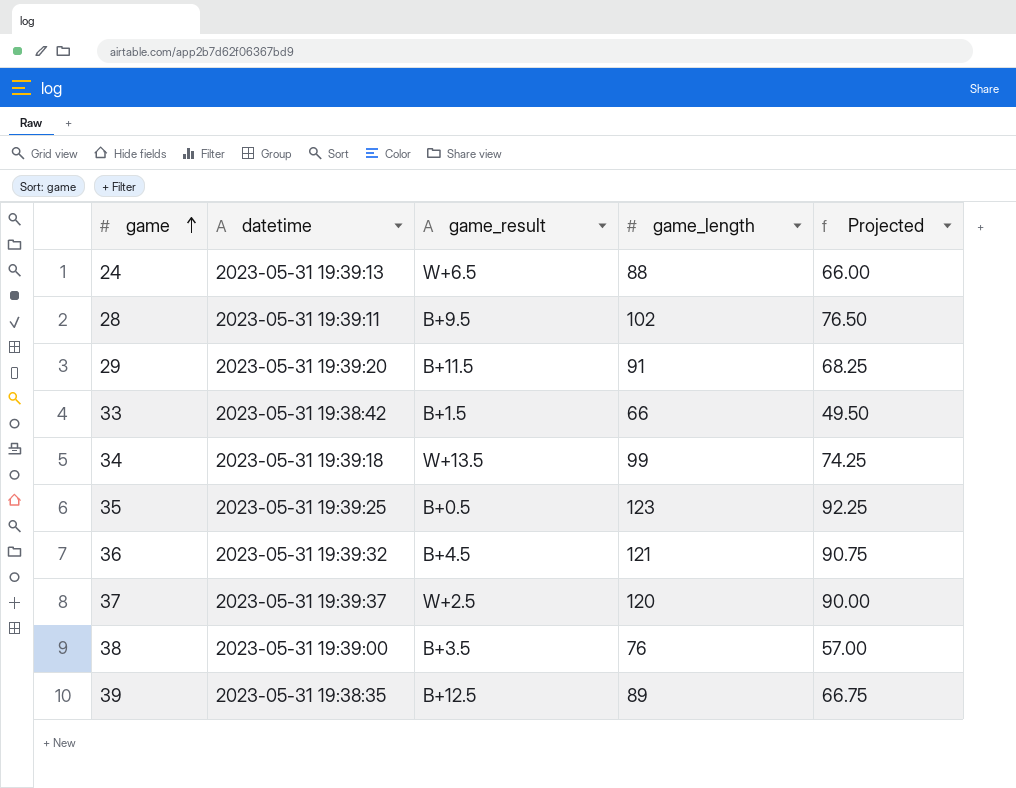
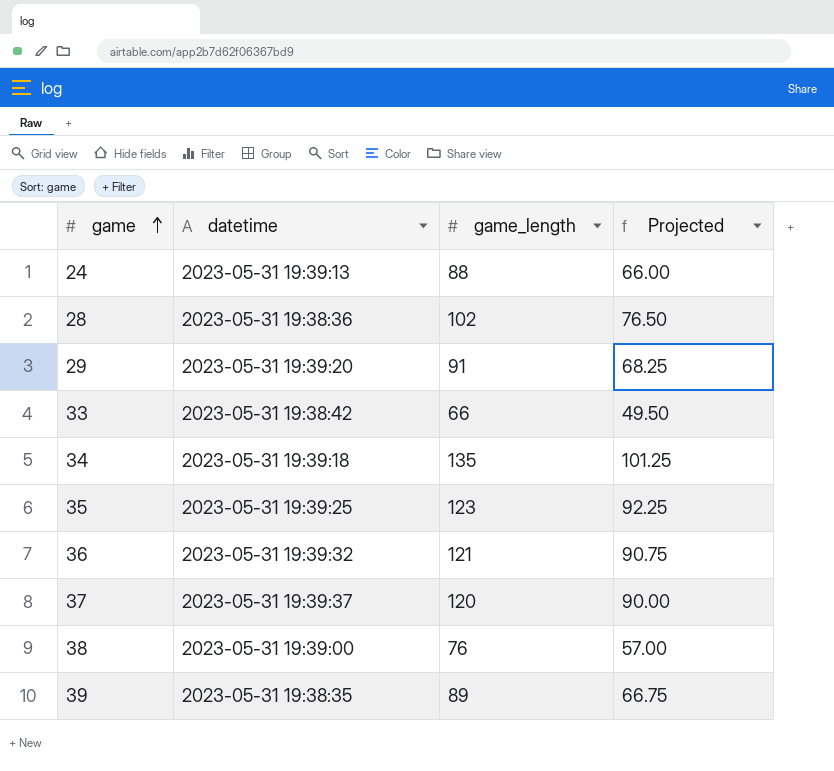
column game_result | position: 3 -> none
28 | datetime: 2023-05-31 19:39:11 -> 2023-05-31 19:38:36
34 | game_length: 99 -> 135
34 | Projected: 74.25 -> 101.25

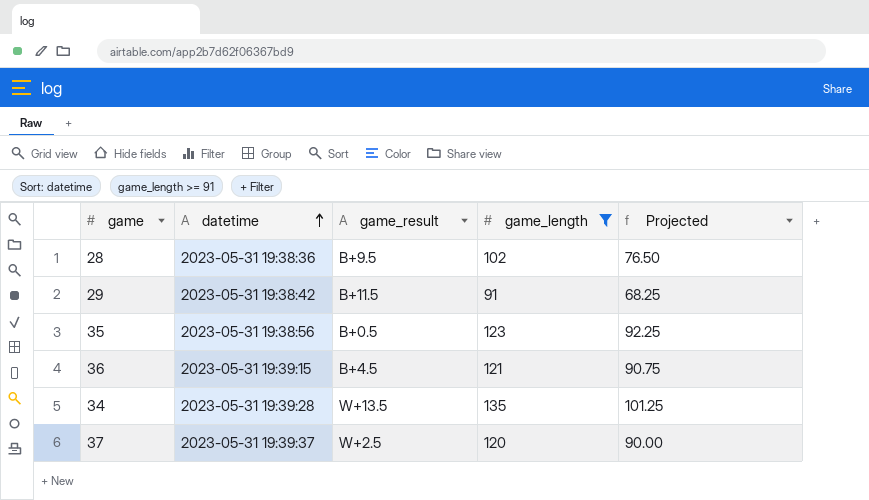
filter: none -> game_length >= 91
row order: game ascending -> datetime ascending
column game_result | position: none -> 3
29 | datetime: 2023-05-31 19:39:20 -> 2023-05-31 19:38:42
35 | datetime: 2023-05-31 19:39:25 -> 2023-05-31 19:38:56
36 | datetime: 2023-05-31 19:39:32 -> 2023-05-31 19:39:15
34 | datetime: 2023-05-31 19:39:18 -> 2023-05-31 19:39:28

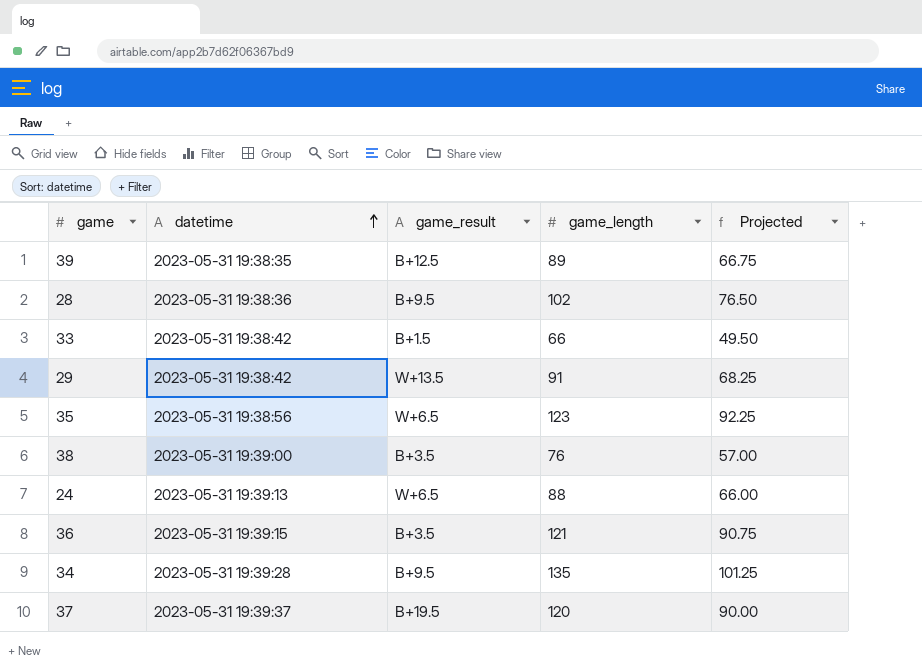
filter: game_length >= 91 -> none
29 | game_result: B+11.5 -> W+13.5
35 | game_result: B+0.5 -> W+6.5
36 | game_result: B+4.5 -> B+3.5
34 | game_result: W+13.5 -> B+9.5
37 | game_result: W+2.5 -> B+19.5

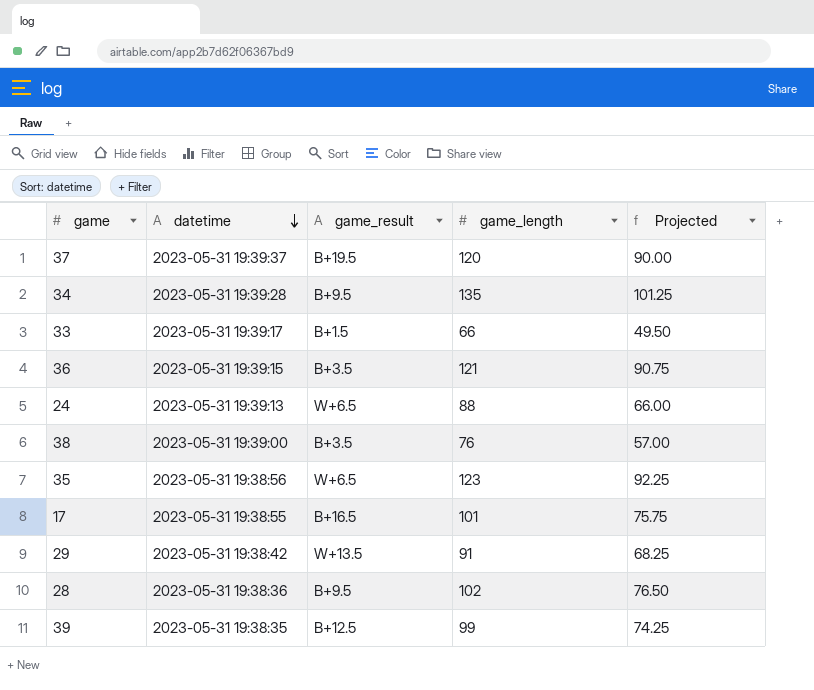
row order: datetime ascending -> datetime descending
33 | datetime: 2023-05-31 19:38:42 -> 2023-05-31 19:39:17
row 17: none -> 2023-05-31 19:38:55 | B+16.5 | 101 | 75.75
39 | game_length: 89 -> 99
39 | Projected: 66.75 -> 74.25

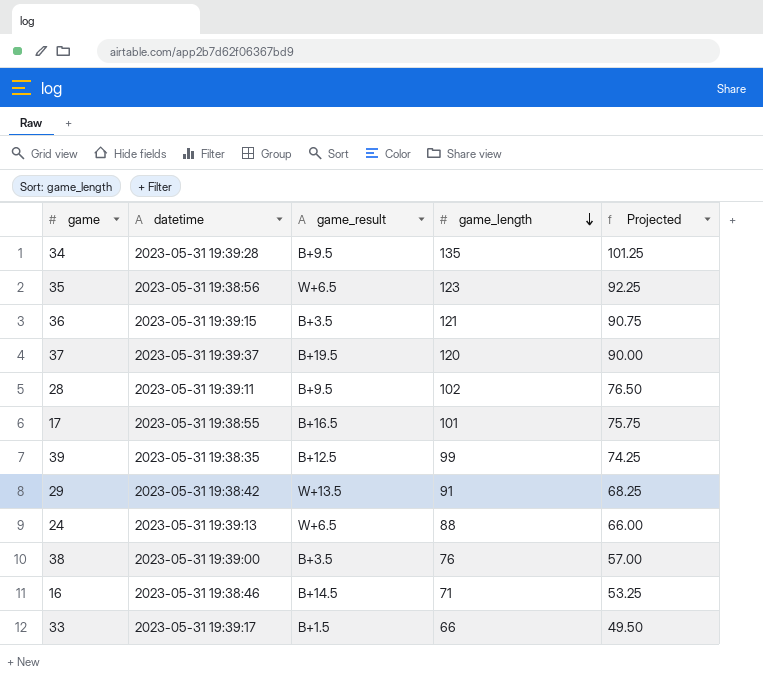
row order: datetime descending -> game_length descending
28 | datetime: 2023-05-31 19:38:36 -> 2023-05-31 19:39:11
row 16: none -> 2023-05-31 19:38:46 | B+14.5 | 71 | 53.25

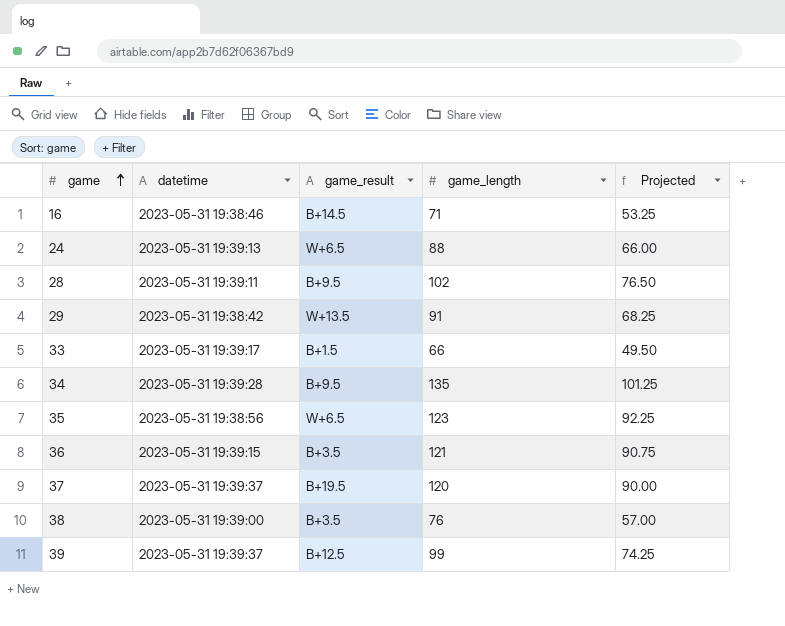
row order: game_length descending -> game ascending
row 17: 2023-05-31 19:38:55 | B+16.5 | 101 | 75.75 -> none
39 | datetime: 2023-05-31 19:38:35 -> 2023-05-31 19:39:37

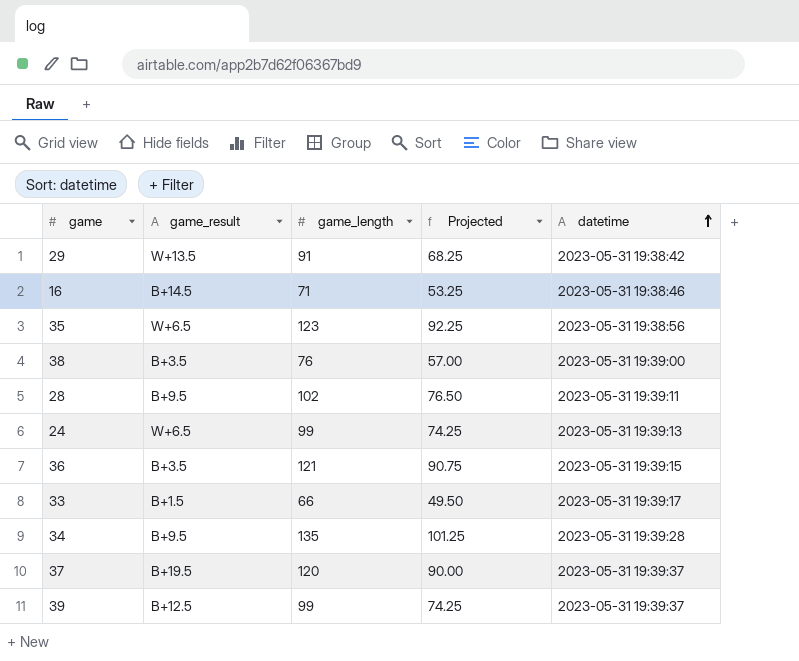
row order: game ascending -> datetime ascending
column datetime | position: 2 -> 5
24 | game_length: 88 -> 99
24 | Projected: 66.00 -> 74.25

